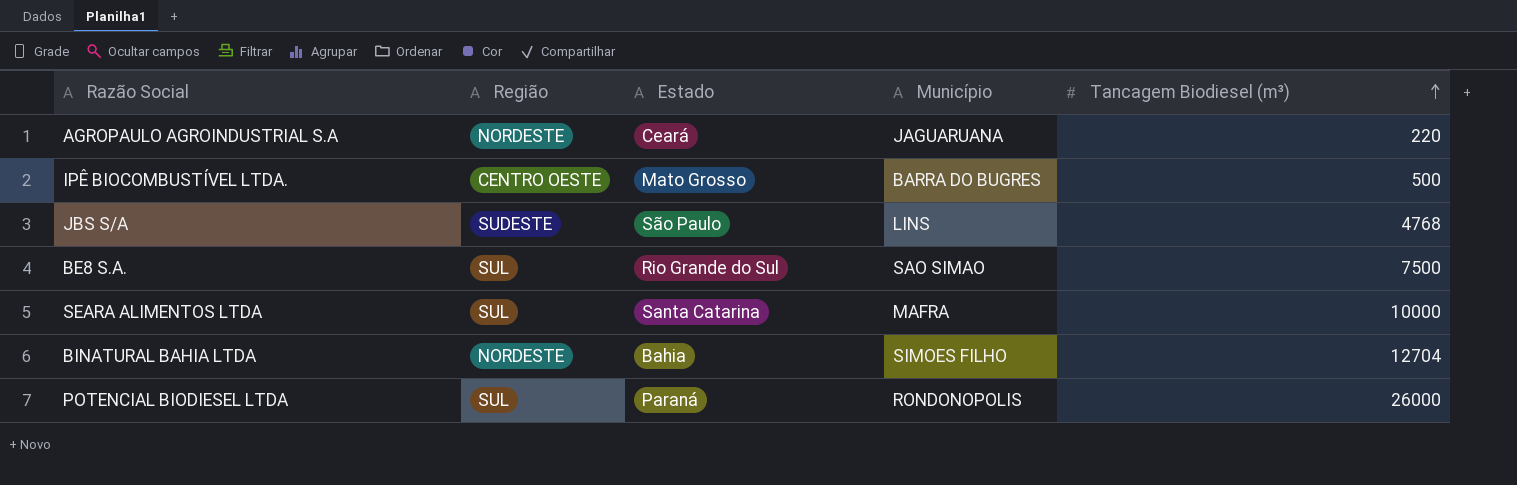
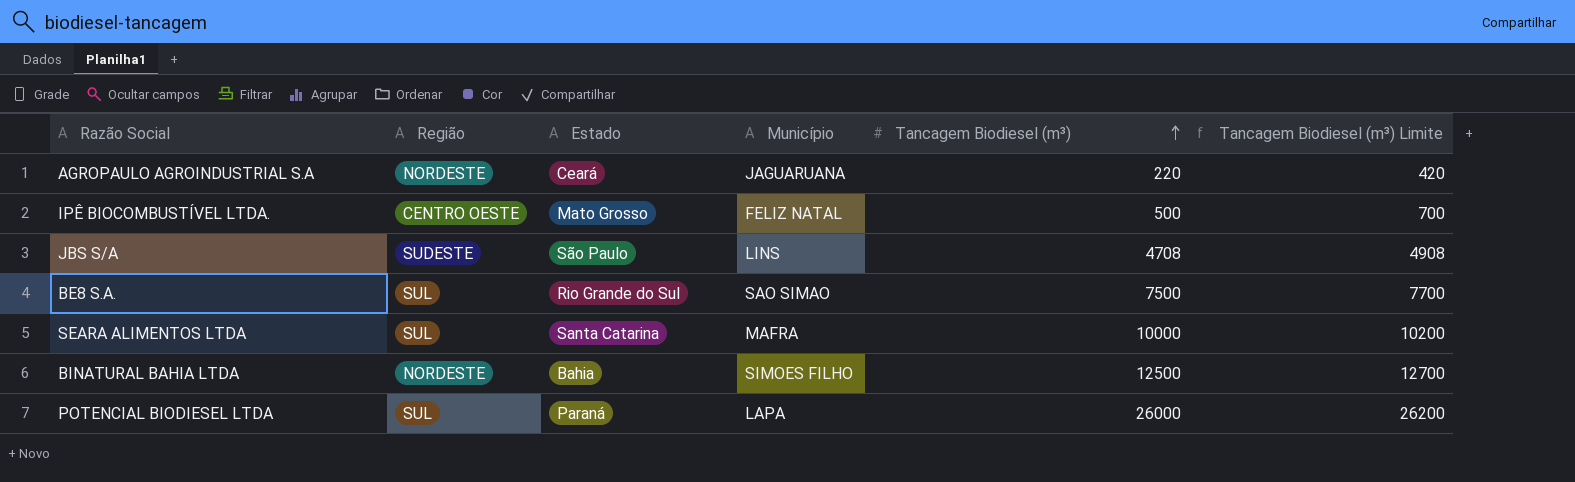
column Tancagem Biodiesel (m³) Limite | formula: none -> [Tancagem Biodiesel (m³)] + 200
IPÊ BIOCOMBUSTÍVEL LTDA. | Município: BARRA DO BUGRES -> FELIZ NATAL
JBS S/A | Tancagem Biodiesel (m³): 4768 -> 4708
BINATURAL BAHIA LTDA | Tancagem Biodiesel (m³): 12704 -> 12500
POTENCIAL BIODIESEL LTDA | Município: RONDONOPOLIS -> LAPA

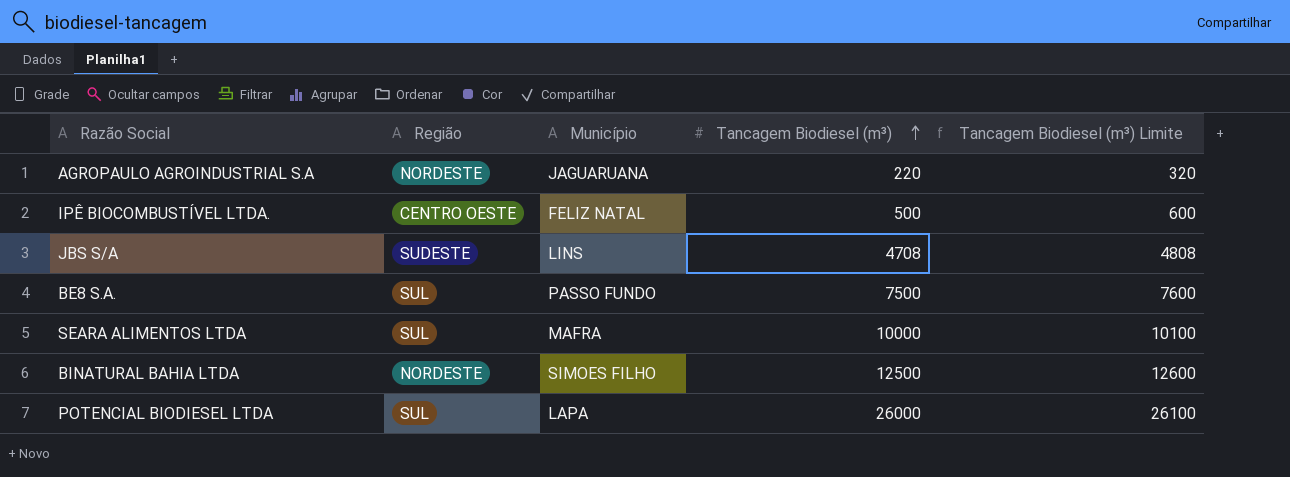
column Estado | position: 3 -> none
column Tancagem Biodiesel (m³) Limite | formula: [Tancagem Biodiesel (m³)] + 200 -> [Tancagem Biodiesel (m³)] + 100
BE8 S.A. | Município: SAO SIMAO -> PASSO FUNDO

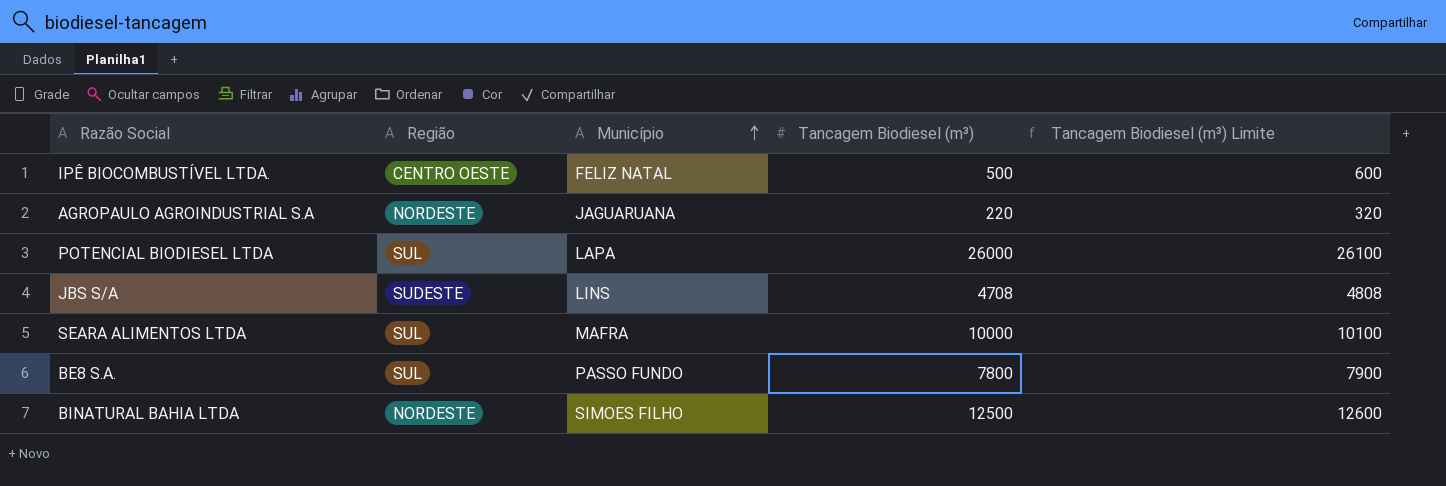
row order: Tancagem Biodiesel (m³) ascending -> Município ascending
BE8 S.A. | Tancagem Biodiesel (m³): 7500 -> 7800
BE8 S.A. | Tancagem Biodiesel (m³) Limite: 7600 -> 7900

